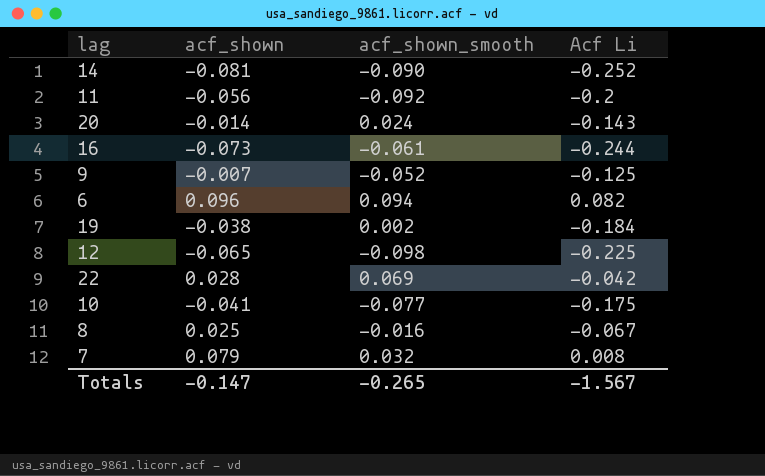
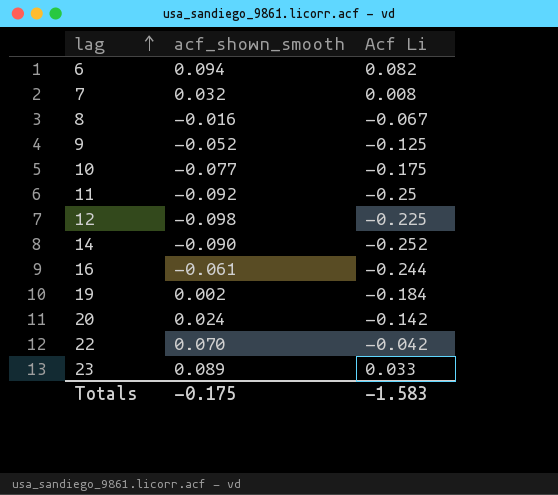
row order: none -> lag ascending
column acf_shown | position: 2 -> none
11 | Acf Li: -0.2 -> -0.25
20 | Acf Li: -0.143 -> -0.142
22 | acf_shown_smooth: 0.069 -> 0.070
row 23: none -> 0.089 | 0.033
Totals | acf_shown_smooth: -0.265 -> -0.175
Totals | Acf Li: -1.567 -> -1.583

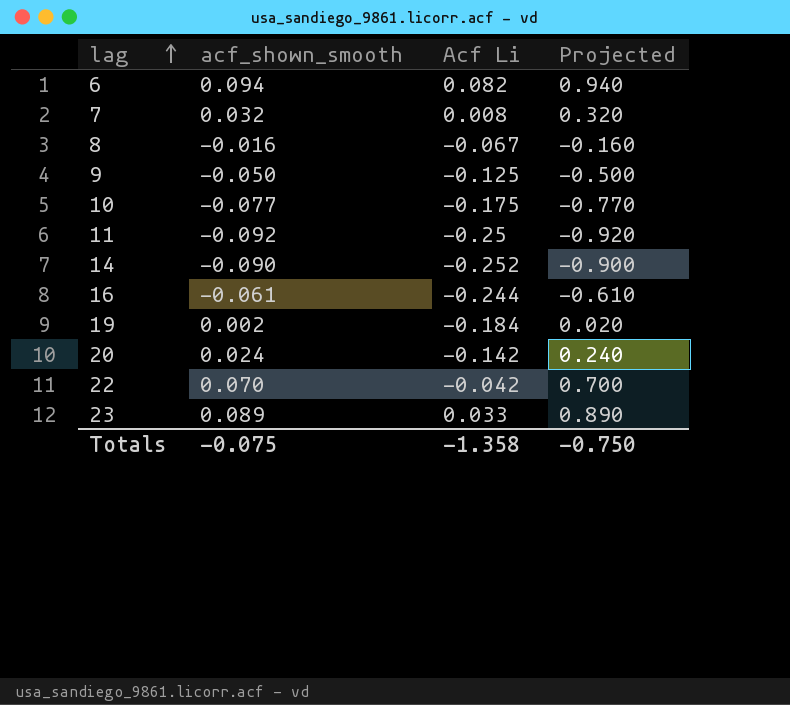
column Projected | formula: none -> [acf_shown_smooth] * 10
row 12: -0.098 | -0.225 -> none
9 | acf_shown_smooth: -0.052 -> -0.050
Totals | acf_shown_smooth: -0.175 -> -0.075
Totals | Acf Li: -1.583 -> -1.358

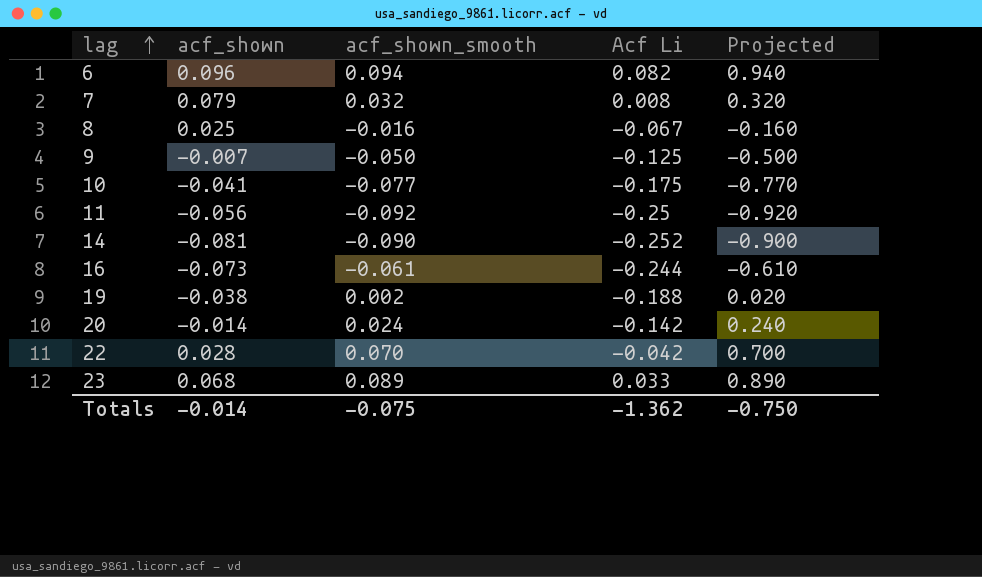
column acf_shown | position: none -> 2
19 | Acf Li: -0.184 -> -0.188
Totals | Acf Li: -1.358 -> -1.362

